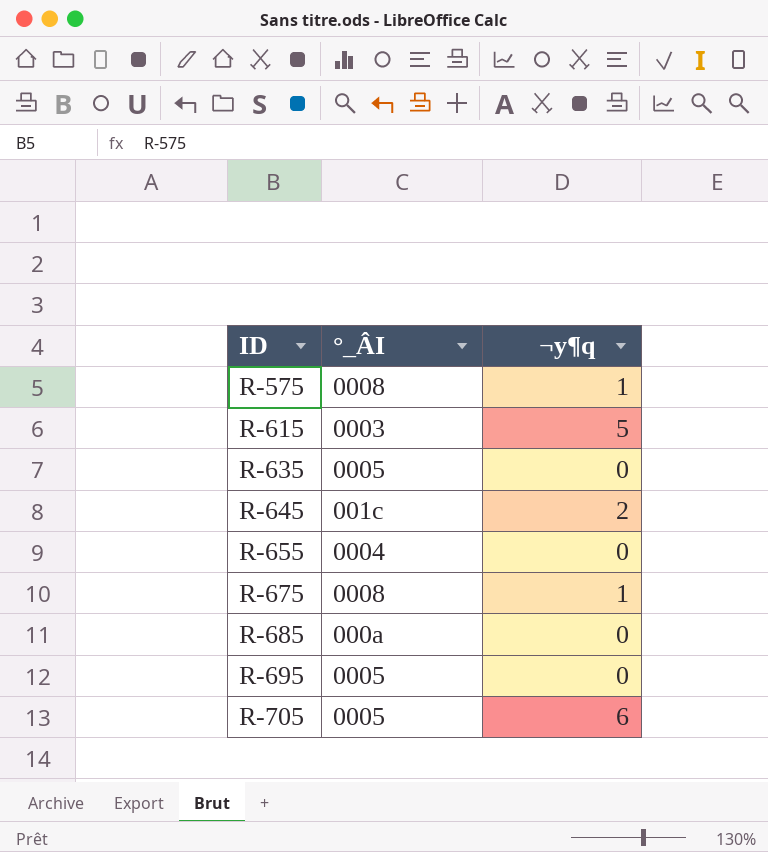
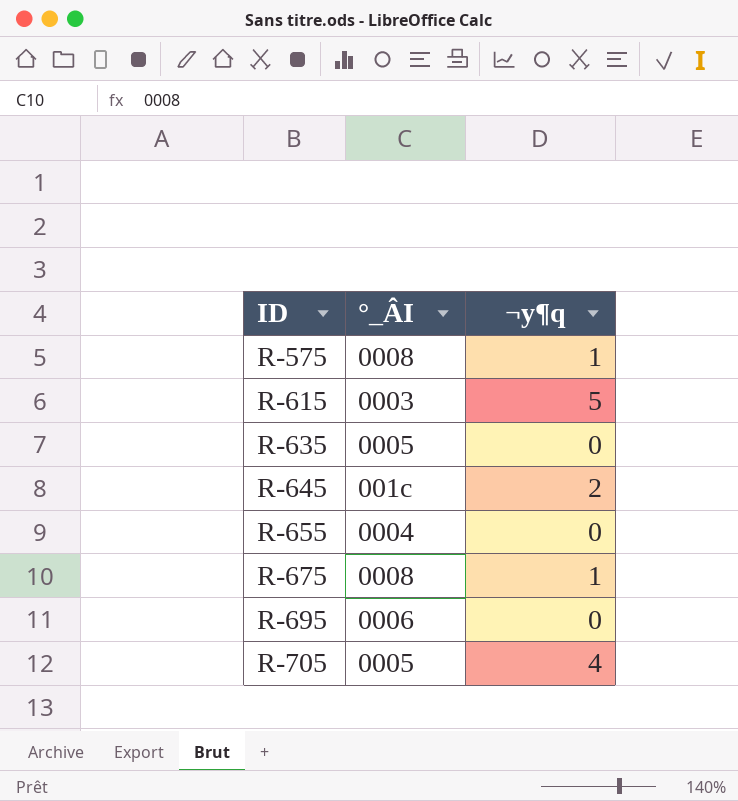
row R-685: 000a | 0 -> none
R-695 | °_ÂI: 0005 -> 0006
R-705 | ¬y¶q: 6 -> 4

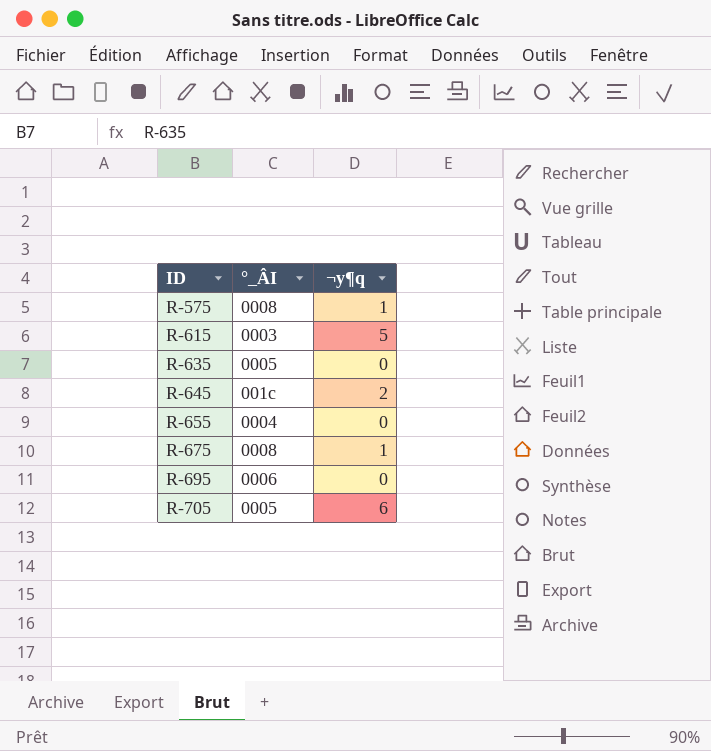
R-705 | ¬y¶q: 4 -> 6

